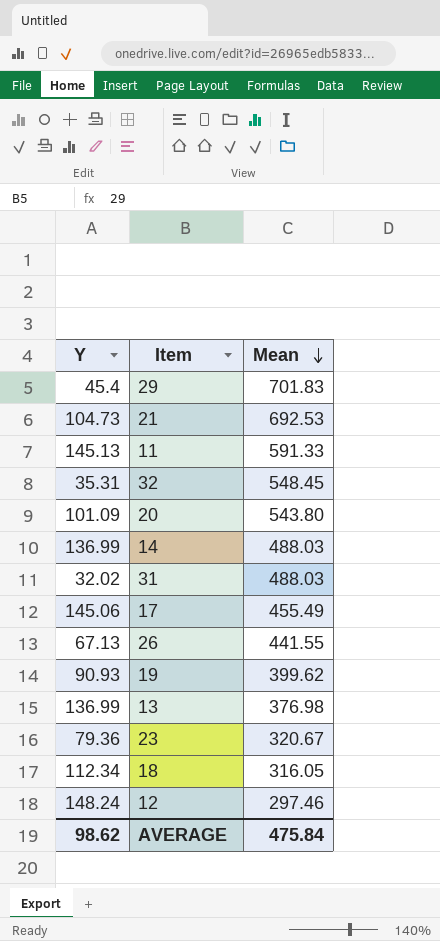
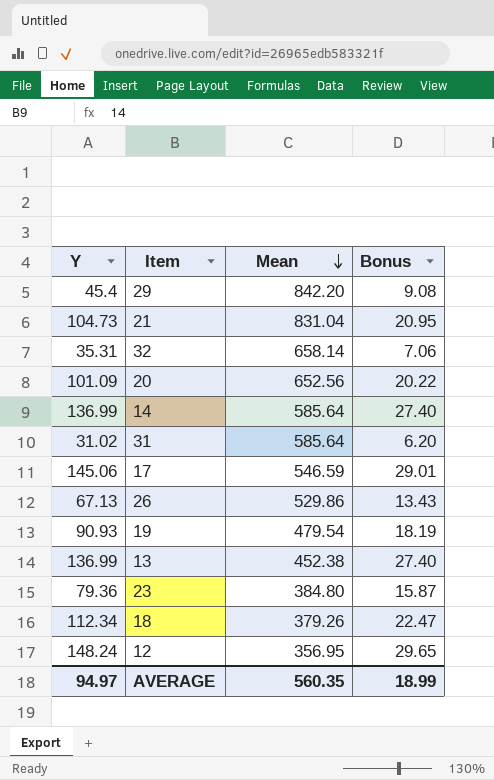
column Bonus | formula: none -> [Y] * 0.2
row 11: 145.13 | 591.33 -> none
29 | Mean: 701.83 -> 842.20
21 | Mean: 692.53 -> 831.04
32 | Mean: 548.45 -> 658.14
20 | Mean: 543.80 -> 652.56
14 | Mean: 488.03 -> 585.64
31 | Y: 32.02 -> 31.02
31 | Mean: 488.03 -> 585.64
17 | Mean: 455.49 -> 546.59
26 | Mean: 441.55 -> 529.86
19 | Mean: 399.62 -> 479.54
13 | Mean: 376.98 -> 452.38
23 | Mean: 320.67 -> 384.80
18 | Mean: 316.05 -> 379.26
12 | Mean: 297.46 -> 356.95
AVERAGE | Y: 98.62 -> 94.97
AVERAGE | Mean: 475.84 -> 560.35

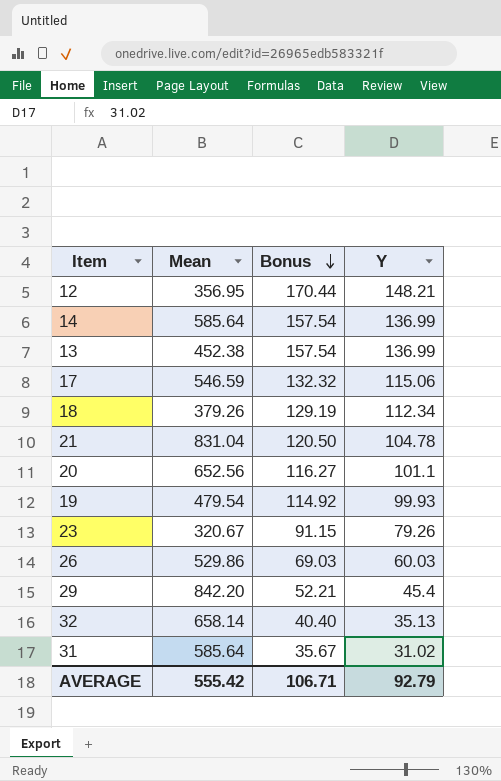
row order: Mean descending -> Bonus descending
column Bonus | formula: [Y] * 0.2 -> [Y] * 1.15
column Y | position: 1 -> 4
12 | Y: 148.24 -> 148.21
17 | Y: 145.06 -> 115.06
21 | Y: 104.73 -> 104.78
20 | Y: 101.09 -> 101.1
19 | Y: 90.93 -> 99.93
23 | Mean: 384.80 -> 320.67
23 | Y: 79.36 -> 79.26
26 | Y: 67.13 -> 60.03
32 | Y: 35.31 -> 35.13
AVERAGE | Mean: 560.35 -> 555.42
AVERAGE | Bonus: 18.99 -> 106.71
AVERAGE | Y: 94.97 -> 92.79

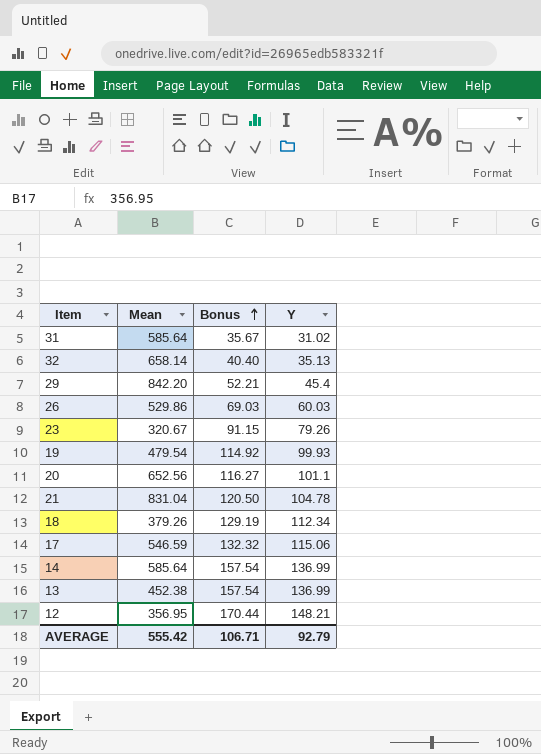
row order: Bonus descending -> Bonus ascending

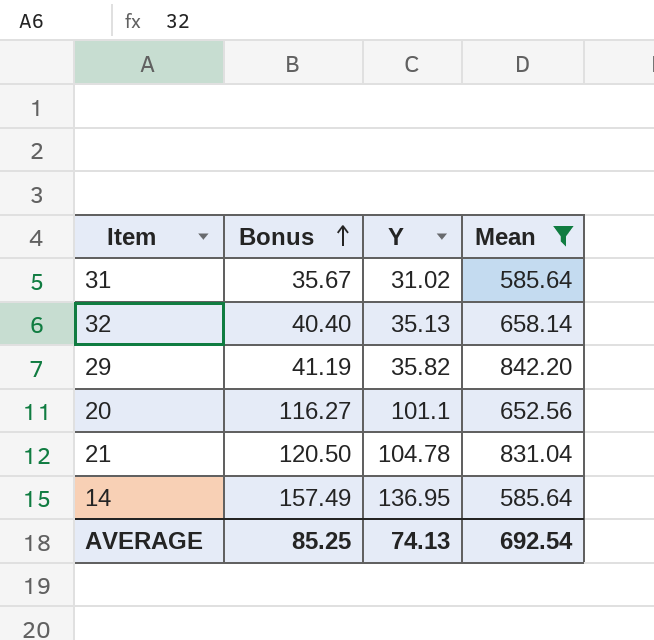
filter: none -> Mean >= 585.64
column Mean | position: 2 -> 4
29 | Bonus: 52.21 -> 41.19
29 | Y: 45.4 -> 35.82
14 | Bonus: 157.54 -> 157.49
14 | Y: 136.99 -> 136.95
AVERAGE | Bonus: 106.71 -> 85.25
AVERAGE | Y: 92.79 -> 74.13
AVERAGE | Mean: 555.42 -> 692.54

